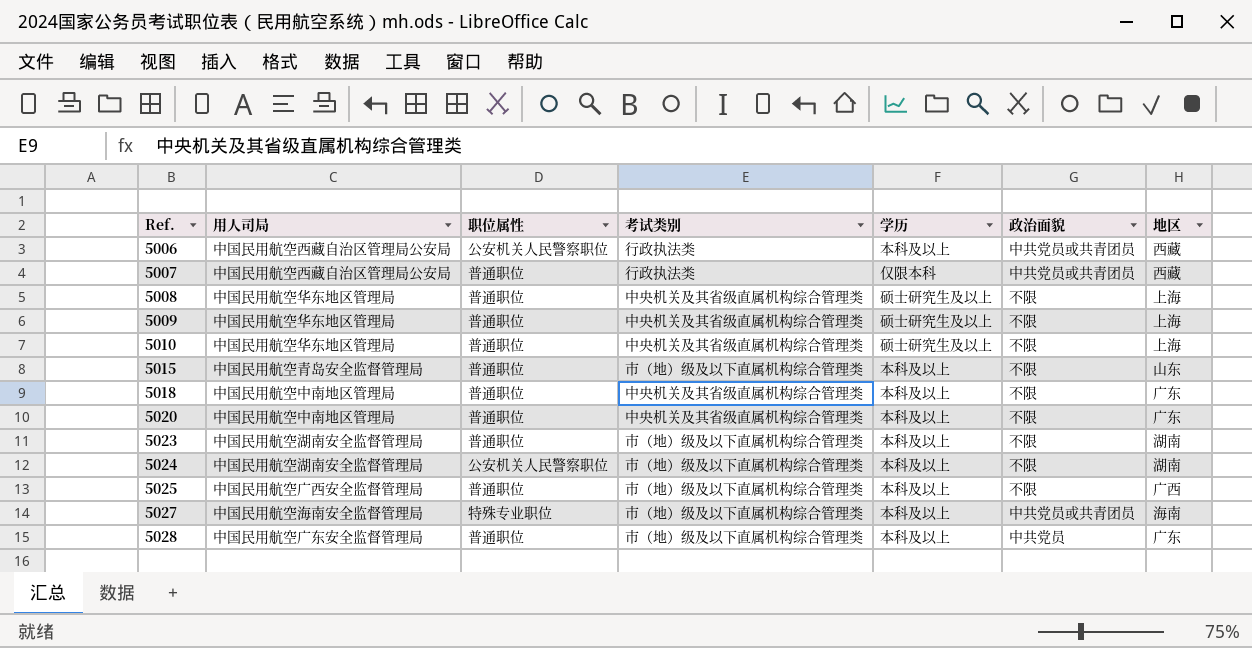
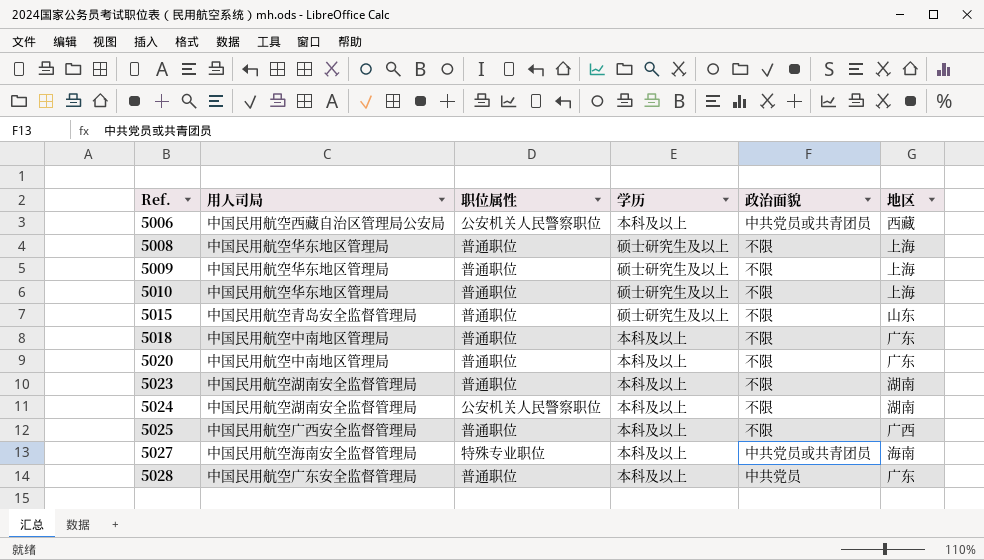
column 考试类别 | position: 4 -> none
row 5007: 中国民用航空西藏自治区管理局公安局 | 普通职位 | 行政执法类 | 仅限本科 | 中共党员或共青团员 | 西藏 -> none
5015 | 学历: 本科及以上 -> 硕士研究生及以上

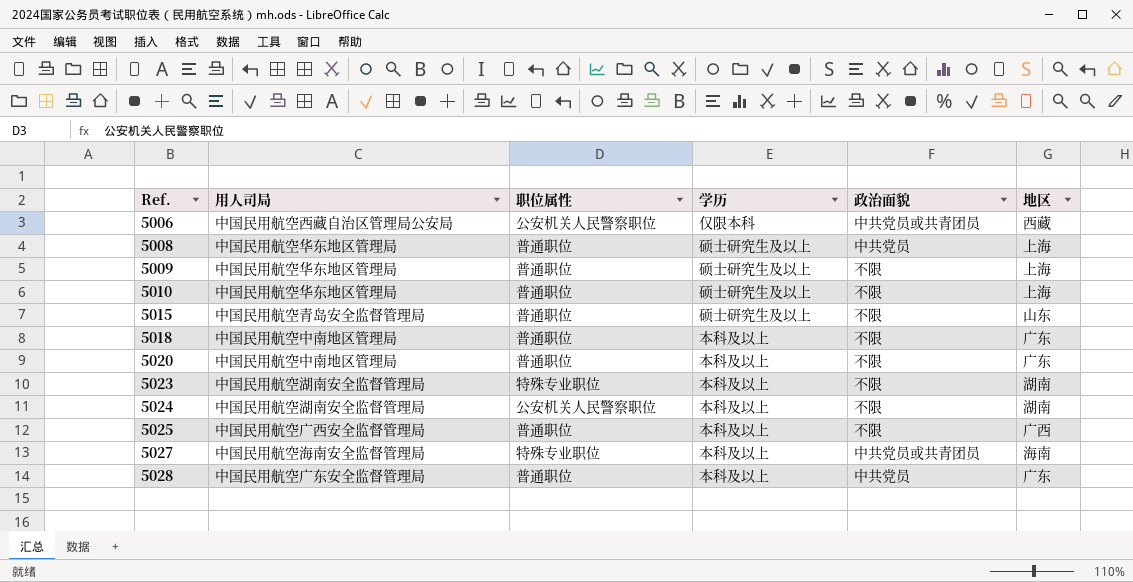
5006 | 学历: 本科及以上 -> 仅限本科
5008 | 政治面貌: 不限 -> 中共党员
5023 | 职位属性: 普通职位 -> 特殊专业职位

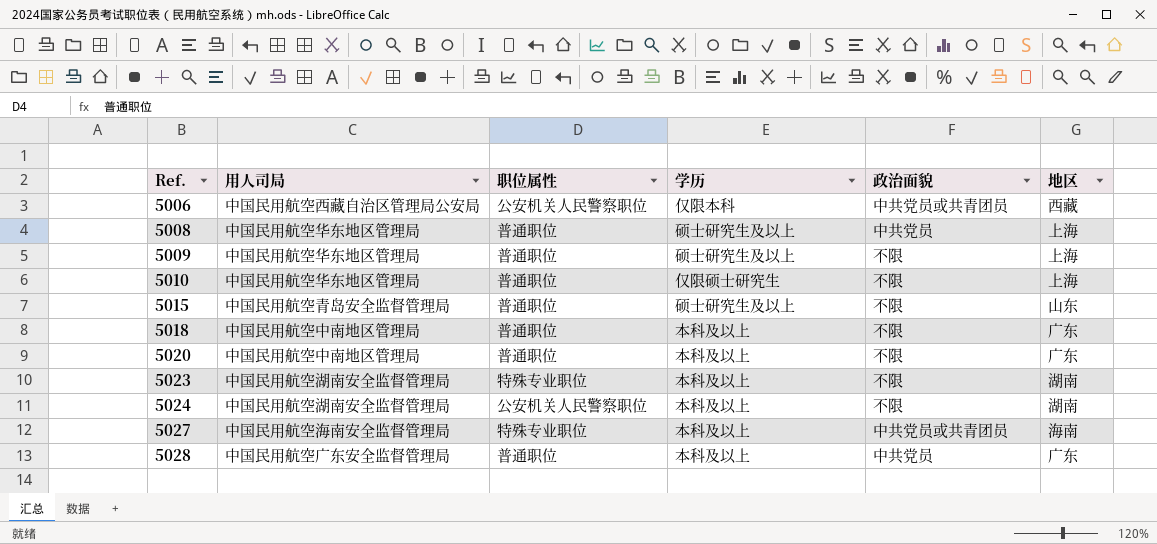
row 5025: 中国民用航空广西安全监督管理局 | 普通职位 | 本科及以上 | 不限 | 广西 -> none
5010 | 学历: 硕士研究生及以上 -> 仅限硕士研究生

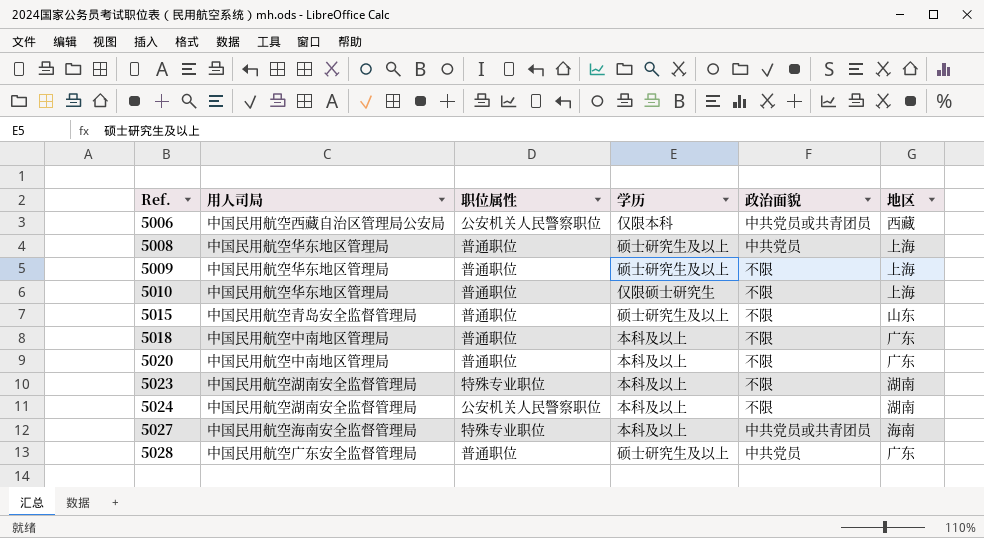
5028 | 学历: 本科及以上 -> 硕士研究生及以上

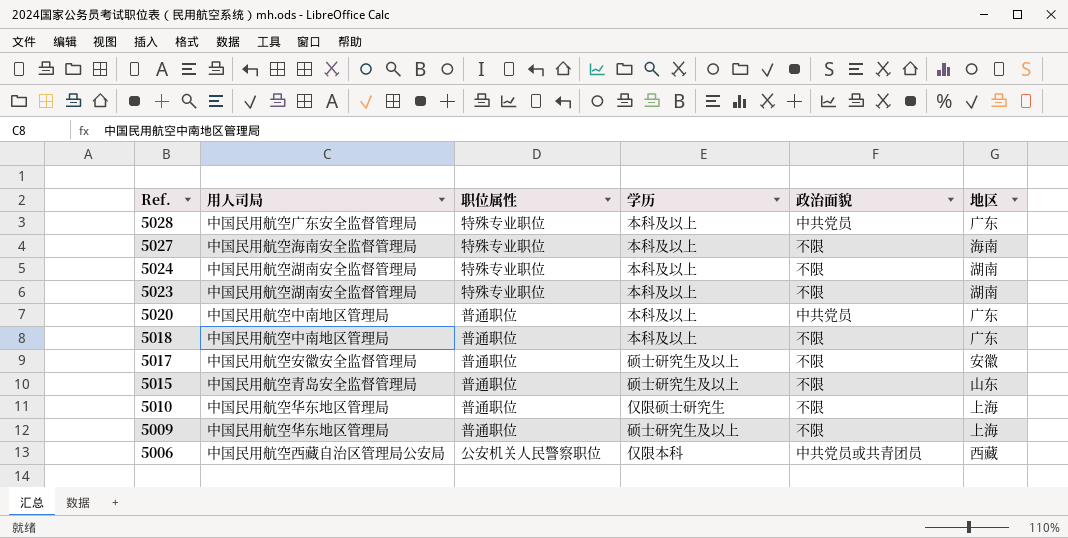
row order: Ref. ascending -> Ref. descending
row 5008: 中国民用航空华东地区管理局 | 普通职位 | 硕士研究生及以上 | 中共党员 | 上海 -> none
5028 | 职位属性: 普通职位 -> 特殊专业职位
5028 | 学历: 硕士研究生及以上 -> 本科及以上
5027 | 政治面貌: 中共党员或共青团员 -> 不限
5024 | 职位属性: 公安机关人民警察职位 -> 特殊专业职位
5020 | 政治面貌: 不限 -> 中共党员
row 5017: none -> 中国民用航空安徽安全监督管理局 | 普通职位 | 硕士研究生及以上 | 不限 | 安徽

